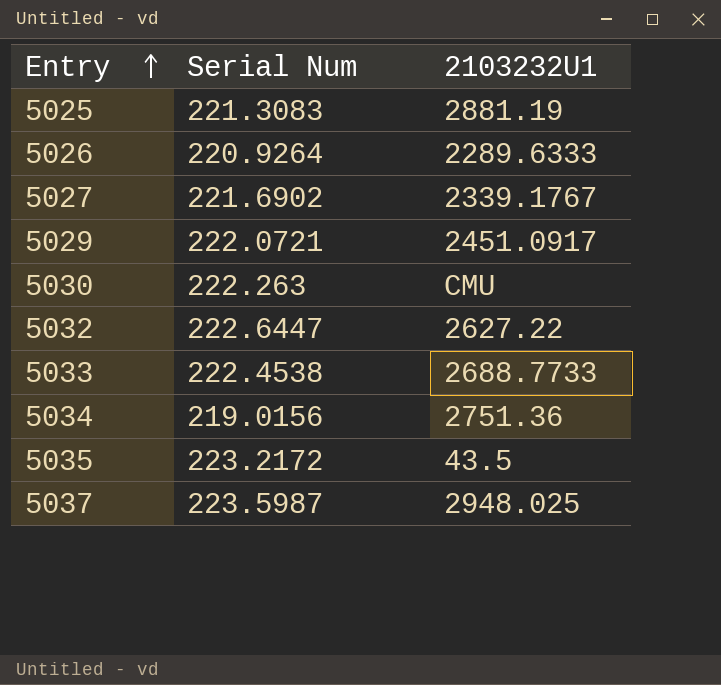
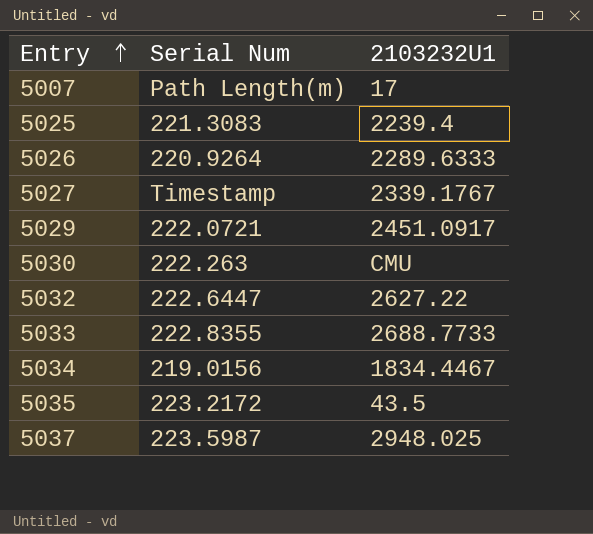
row 5007: none -> Path Length(m) | 17
5025 | 2103232U1: 2881.19 -> 2239.4
5027 | Serial Num: 221.6902 -> Timestamp
5033 | Serial Num: 222.4538 -> 222.8355
5034 | 2103232U1: 2751.36 -> 1834.4467

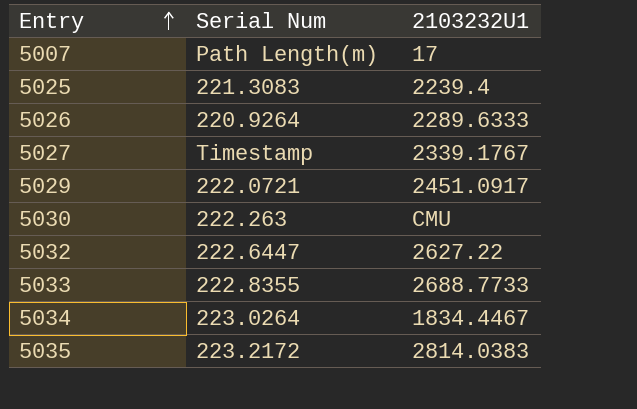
row 5037: 223.5987 | 2948.025 -> none
5034 | Serial Num: 219.0156 -> 223.0264
5035 | 2103232U1: 43.5 -> 2814.0383

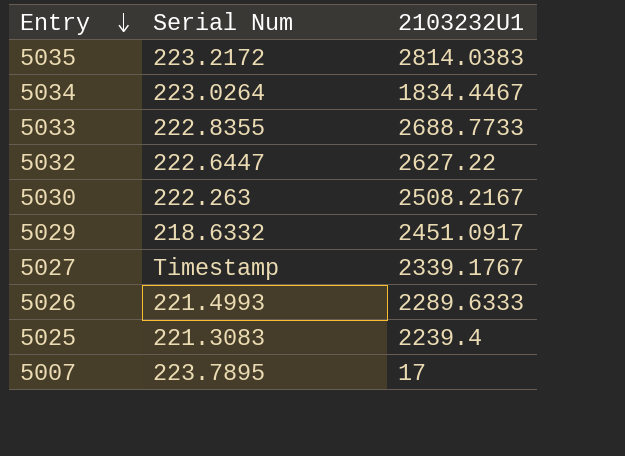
row order: Entry ascending -> Entry descending
5030 | 2103232U1: CMU -> 2508.2167
5029 | Serial Num: 222.0721 -> 218.6332
5026 | Serial Num: 220.9264 -> 221.4993
5007 | Serial Num: Path Length(m) -> 223.7895

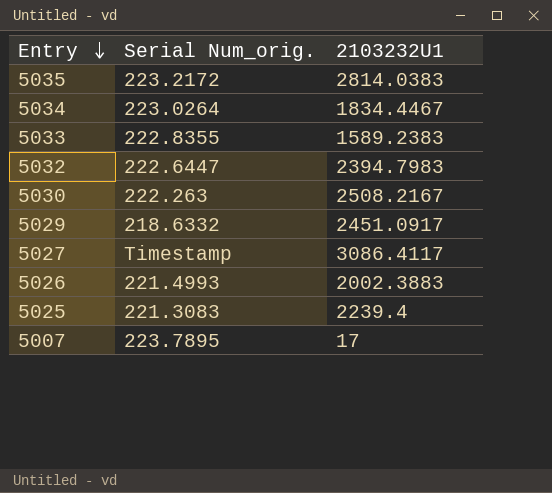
column name: Serial Num -> Serial Num_orig.
5033 | 2103232U1: 2688.7733 -> 1589.2383
5032 | 2103232U1: 2627.22 -> 2394.7983
5027 | 2103232U1: 2339.1767 -> 3086.4117
5026 | 2103232U1: 2289.6333 -> 2002.3883

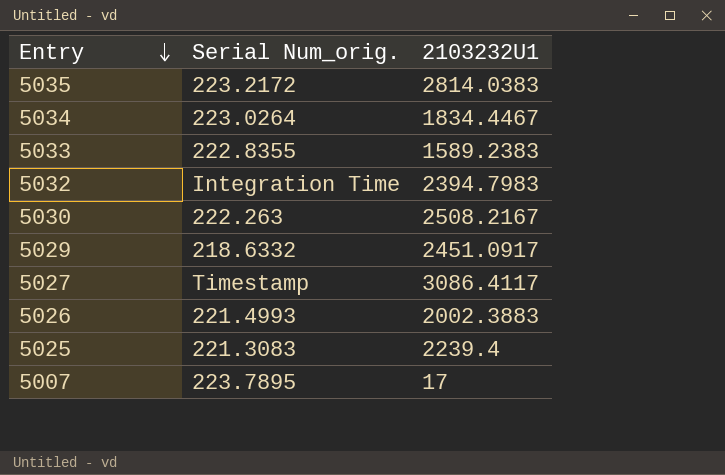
5032 | Serial Num_orig.: 222.6447 -> Integration Time

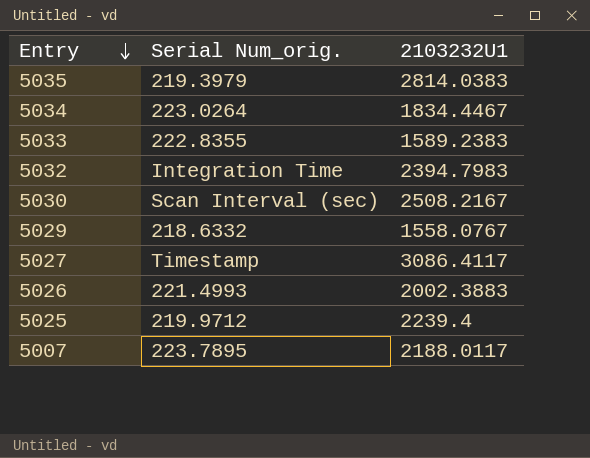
5035 | Serial Num_orig.: 223.2172 -> 219.3979
5030 | Serial Num_orig.: 222.263 -> Scan Interval (sec)
5029 | 2103232U1: 2451.0917 -> 1558.0767
5025 | Serial Num_orig.: 221.3083 -> 219.9712
5007 | 2103232U1: 17 -> 2188.0117

